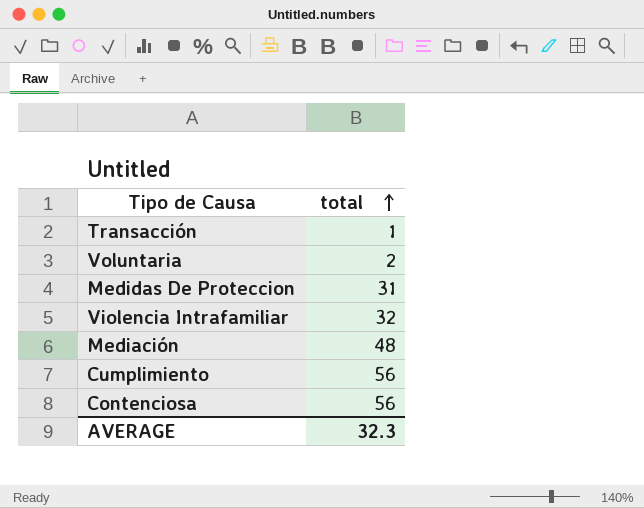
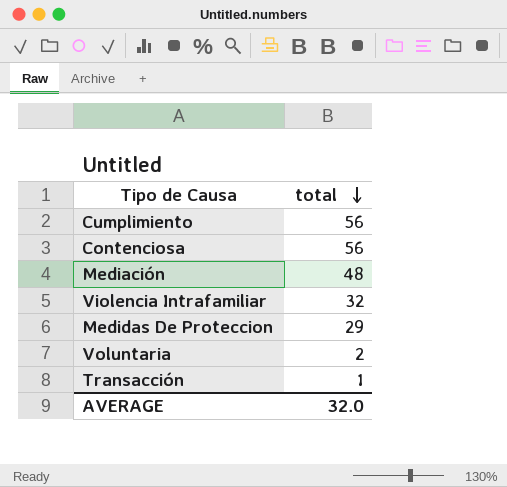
row order: total ascending -> total descending
Medidas De Proteccion | total: 31 -> 29
AVERAGE | total: 32.3 -> 32.0

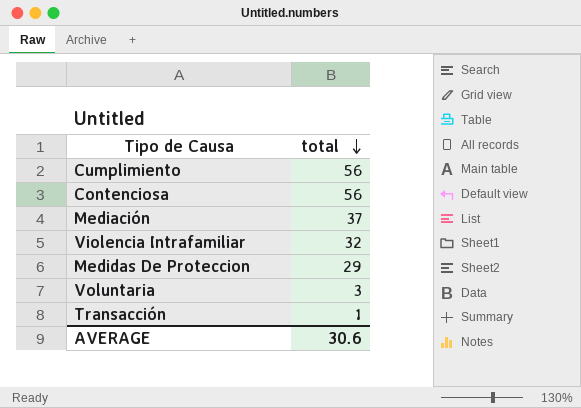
Mediación | total: 48 -> 37
Voluntaria | total: 2 -> 3
AVERAGE | total: 32.0 -> 30.6

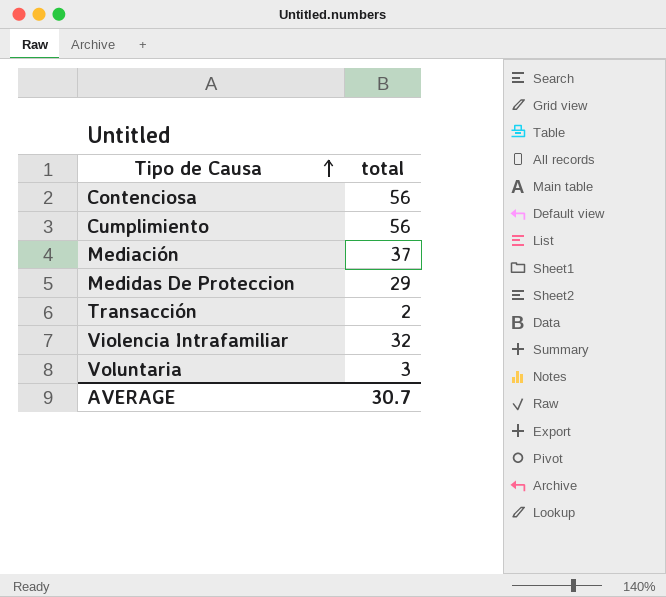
row order: total descending -> Tipo de Causa ascending
Transacción | total: 1 -> 2
AVERAGE | total: 30.6 -> 30.7

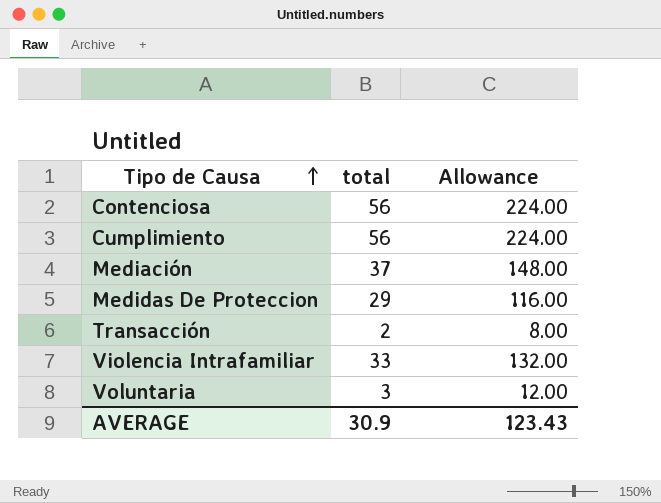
column Allowance | formula: none -> [total] * 4
Violencia Intrafamiliar | total: 32 -> 33
AVERAGE | total: 30.7 -> 30.9

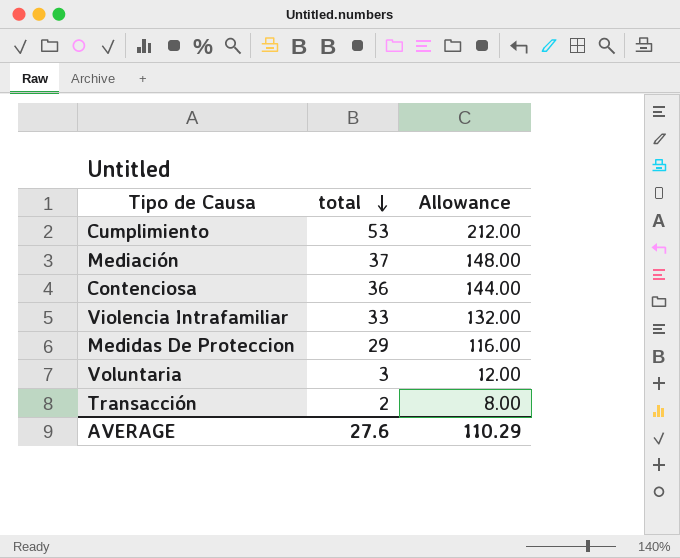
row order: Tipo de Causa ascending -> total descending
Cumplimiento | total: 56 -> 53
Cumplimiento | Allowance: 224.00 -> 212.00
Contenciosa | total: 56 -> 36
Contenciosa | Allowance: 224.00 -> 144.00
AVERAGE | total: 30.9 -> 27.6
AVERAGE | Allowance: 123.43 -> 110.29

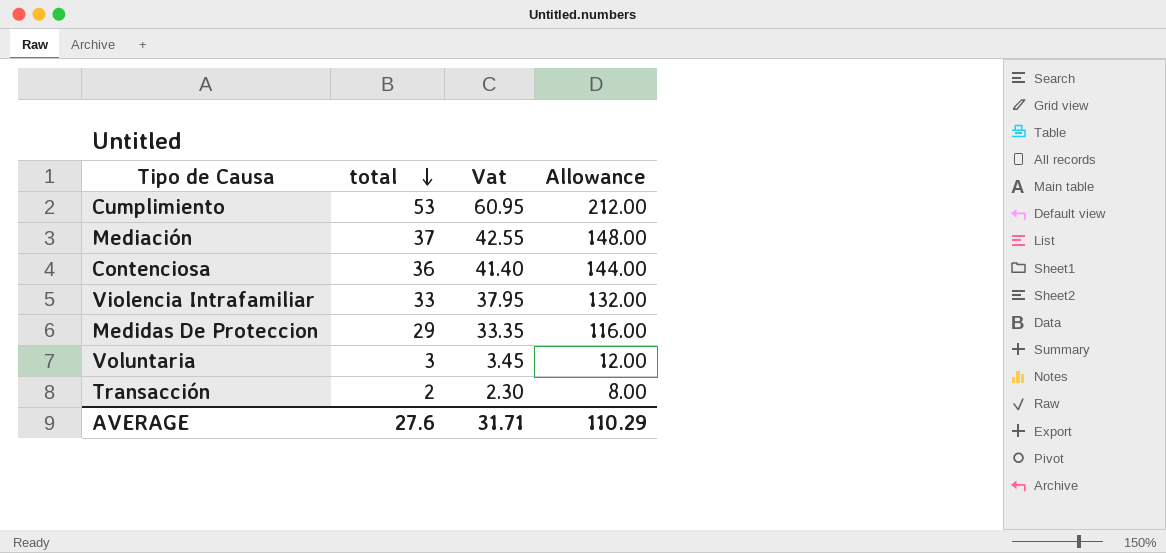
column Vat | formula: none -> [total] * 1.15

